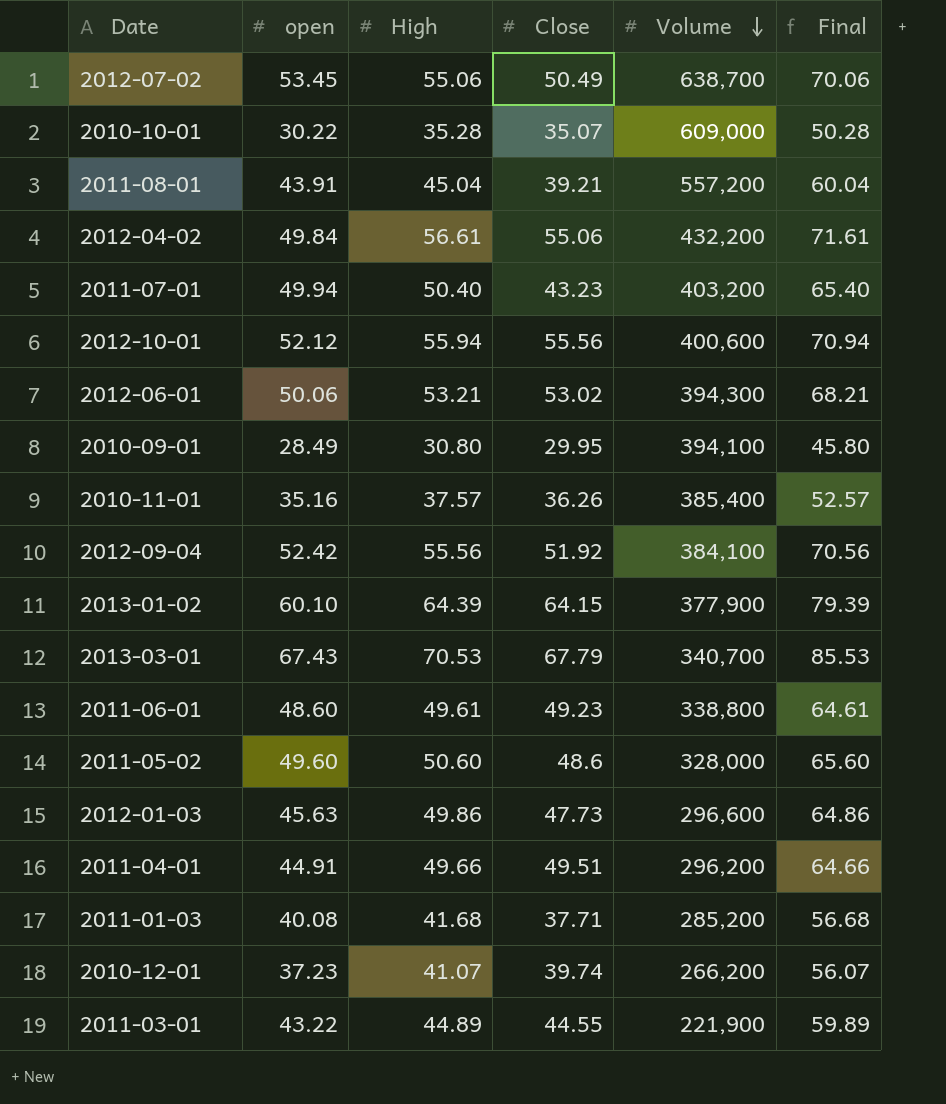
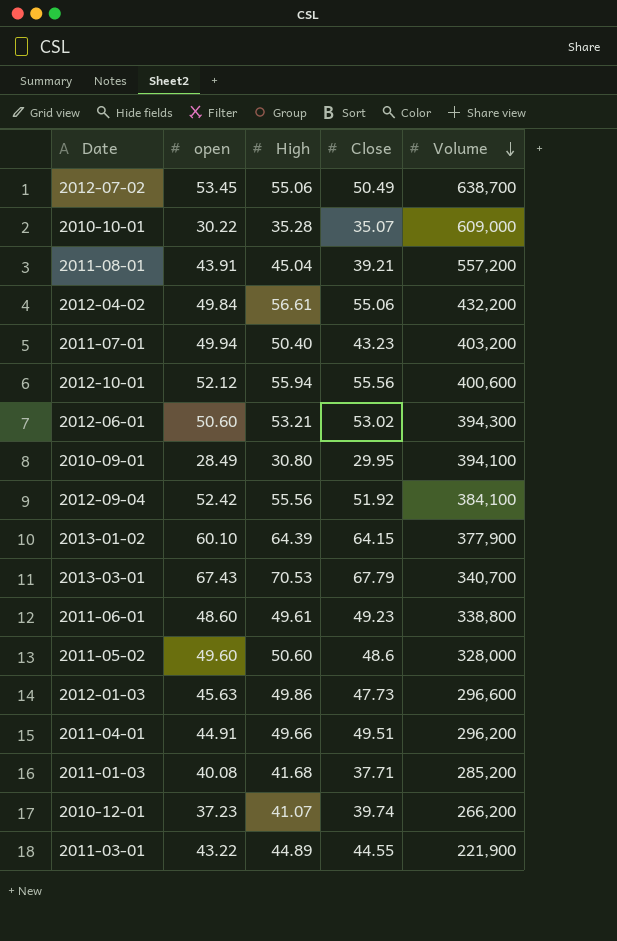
column Final | formula: [High] + 15 -> none
row 2010-11-01: 35.16 | 37.57 | 36.26 | 385,400 | 52.57 -> none
2012-06-01 | open: 50.06 -> 50.60

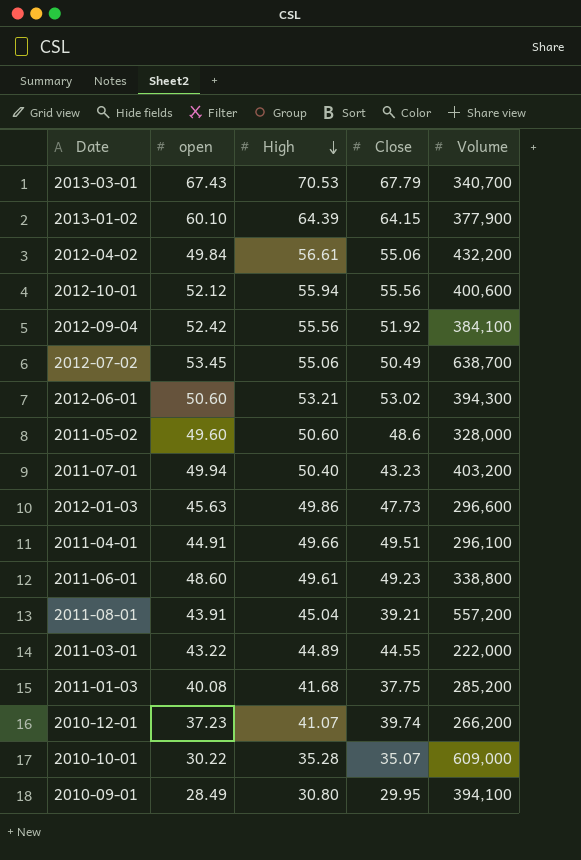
row order: Volume descending -> High descending
2011-04-01 | Volume: 296,200 -> 296,100
2011-03-01 | Volume: 221,900 -> 222,000
2011-01-03 | Close: 37.71 -> 37.75

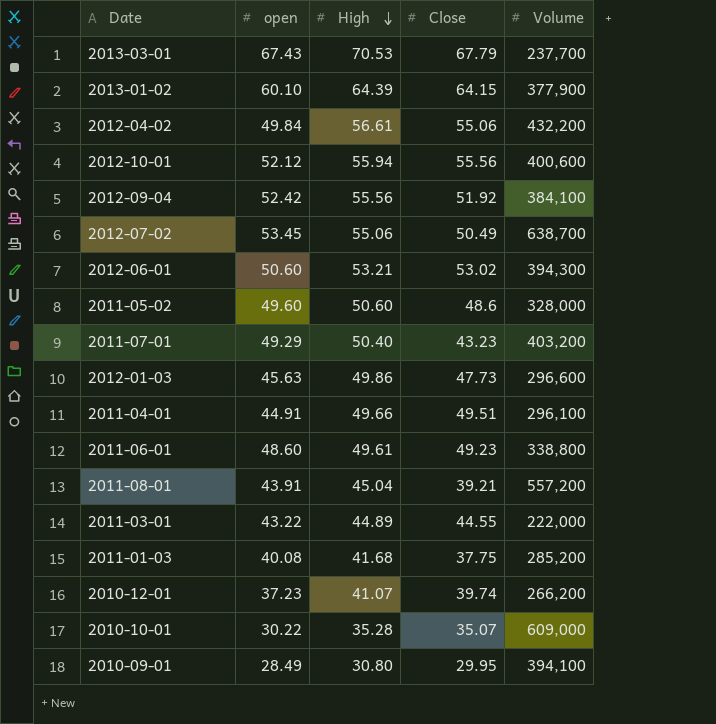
2013-03-01 | Volume: 340,700 -> 237,700
2011-07-01 | open: 49.94 -> 49.29

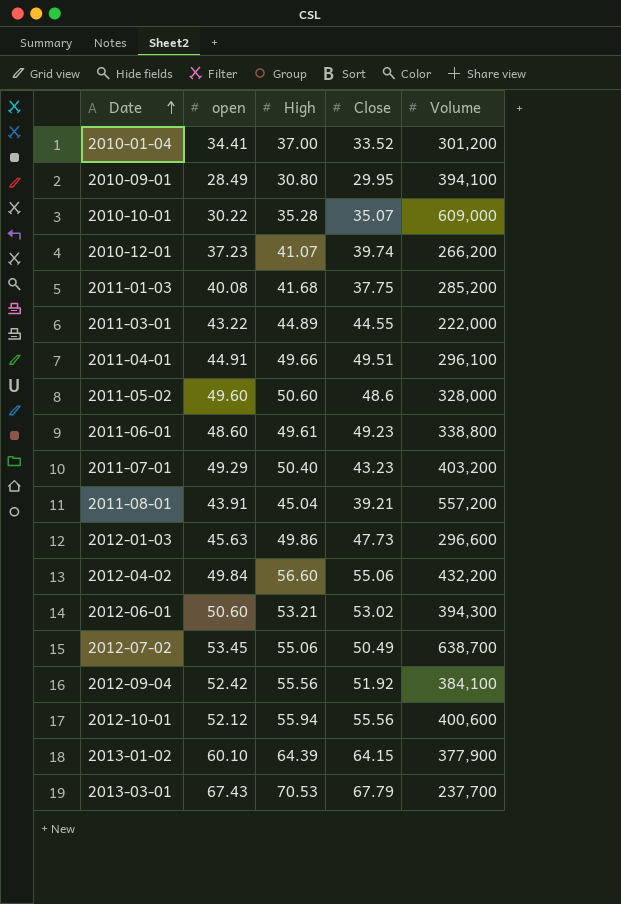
row order: High descending -> Date ascending
row 2010-01-04: none -> 34.41 | 37.00 | 33.52 | 301,200
2012-04-02 | High: 56.61 -> 56.60

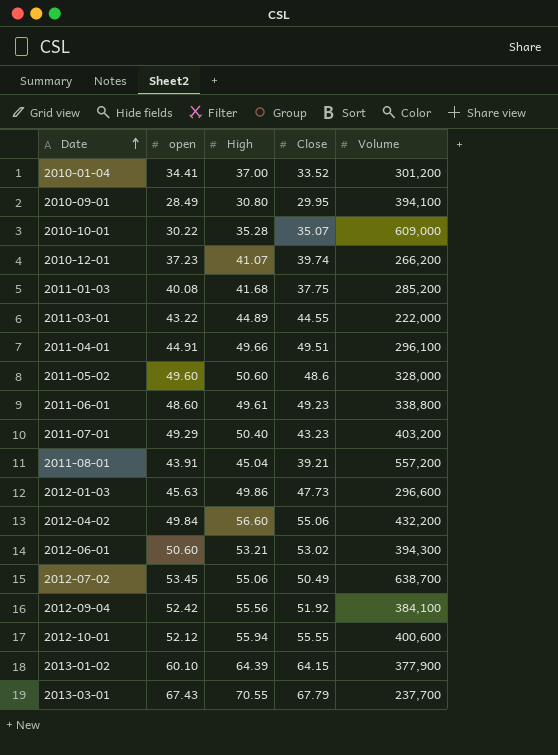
2012-10-01 | Close: 55.56 -> 55.55
2013-03-01 | High: 70.53 -> 70.55

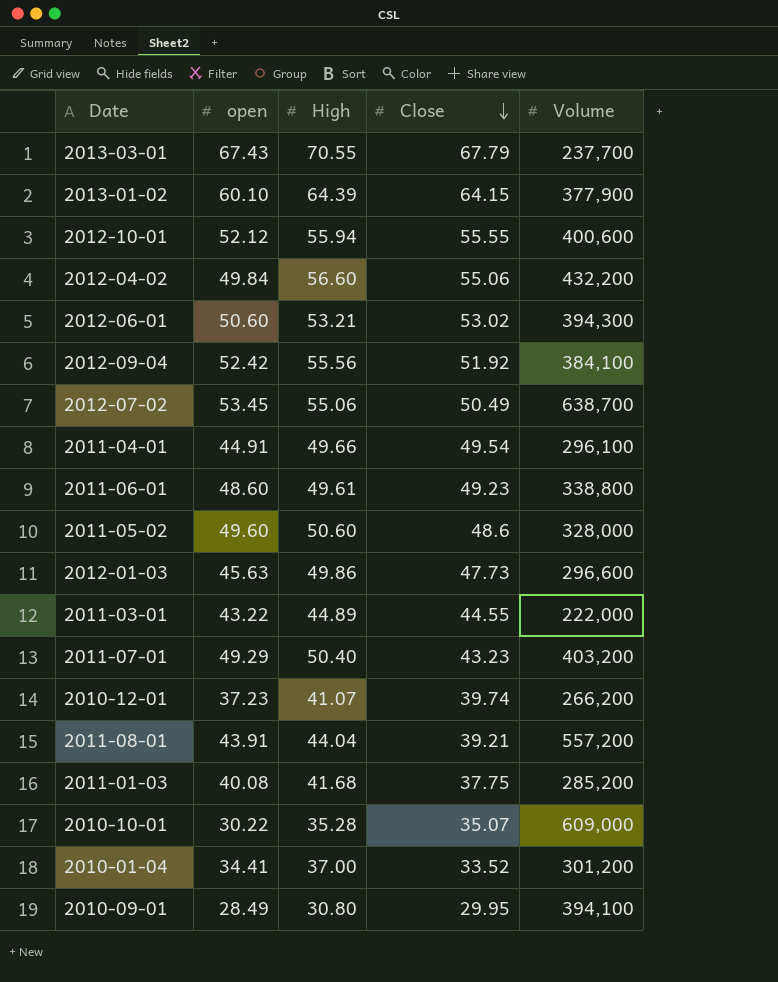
row order: Date ascending -> Close descending
2011-04-01 | Close: 49.51 -> 49.54
2011-08-01 | High: 45.04 -> 44.04

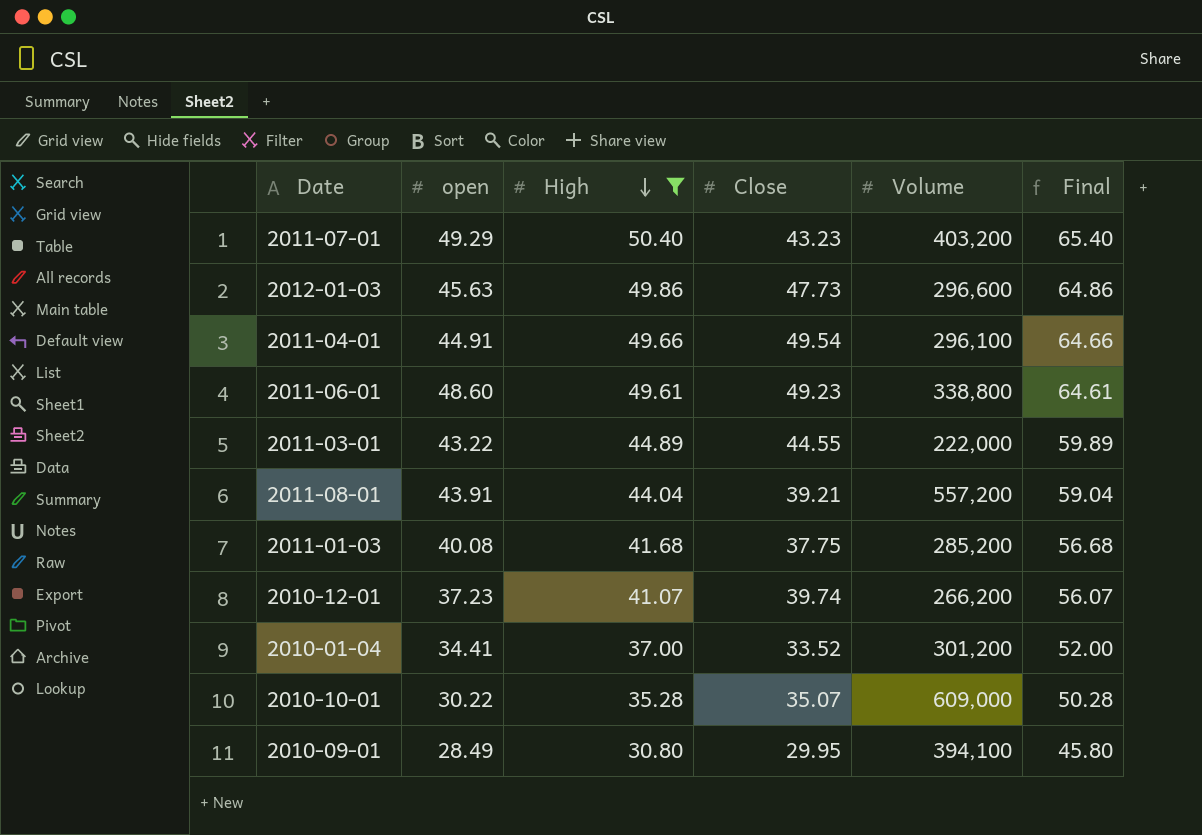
filter: none -> High <= 50.40
row order: Close descending -> High descending
column Final | formula: none -> [High] + 15

